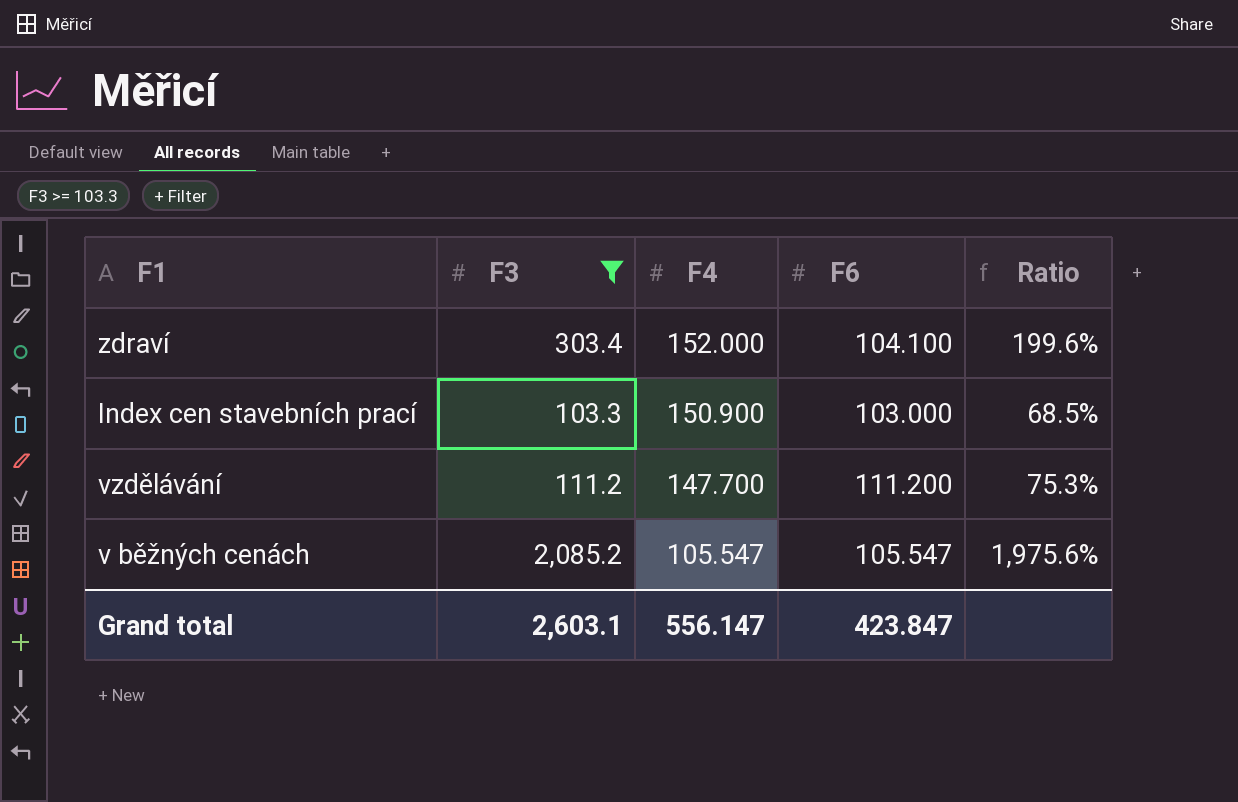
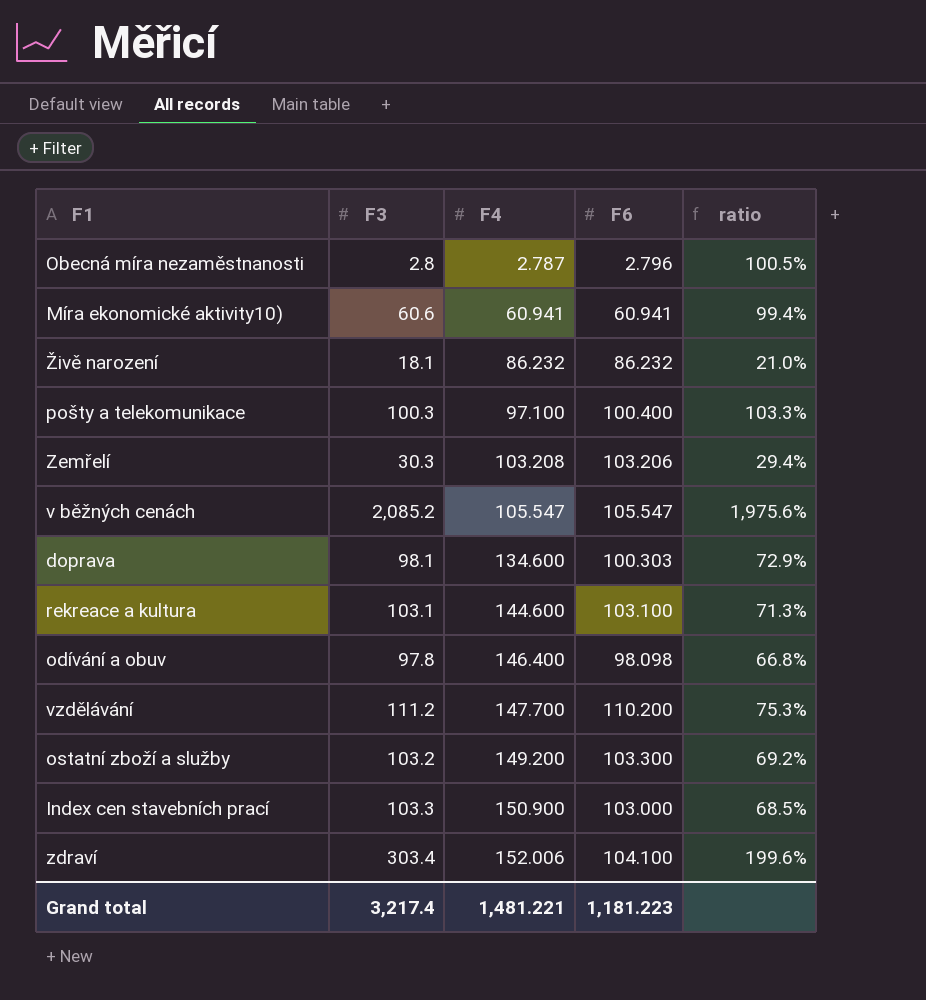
filter: F3 >= 103.3 -> none
row order: F4 descending -> F4 ascending
column name: Ratio -> ratio
vzdělávání | F6: 111.200 -> 110.200
zdraví | F4: 152.000 -> 152.006
Grand total | F3: 2,603.1 -> 3,217.4
Grand total | F4: 556.147 -> 1,481.221
Grand total | F6: 423.847 -> 1,181.223

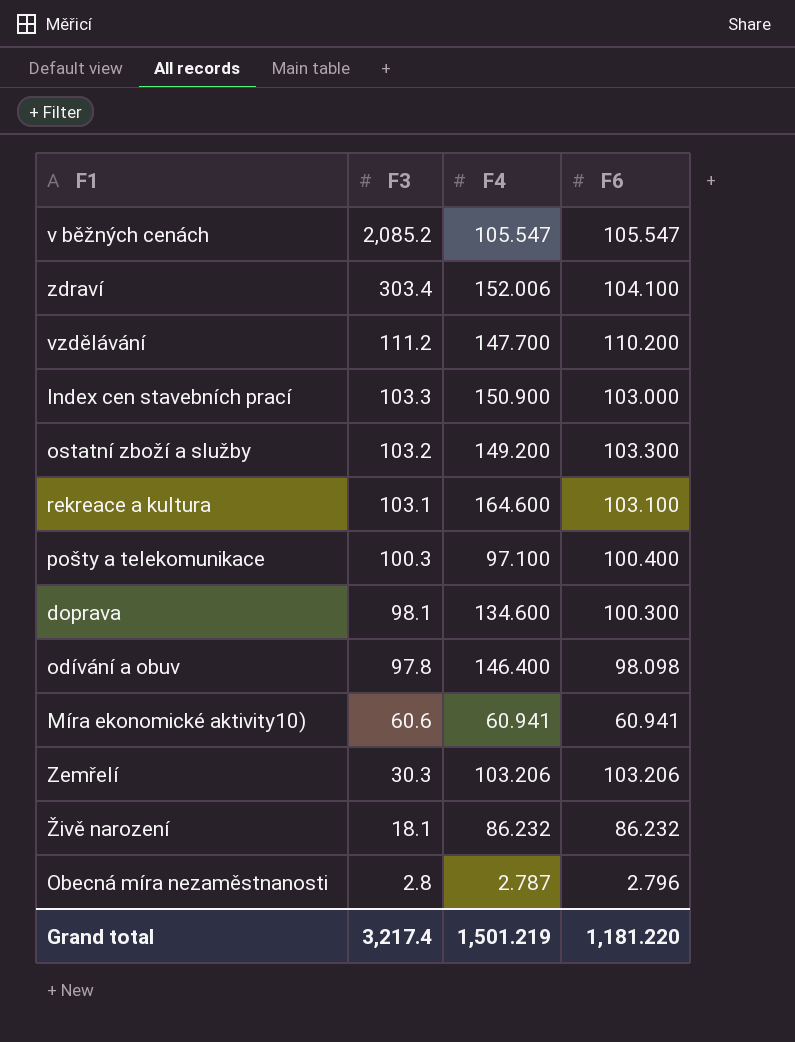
row order: F4 ascending -> F3 descending
column ratio | formula: [F3] / [F4] -> none
rekreace a kultura | F4: 144.600 -> 164.600
doprava | F6: 100.303 -> 100.300
Zemřelí | F4: 103.208 -> 103.206
Grand total | F4: 1,481.221 -> 1,501.219
Grand total | F6: 1,181.223 -> 1,181.220

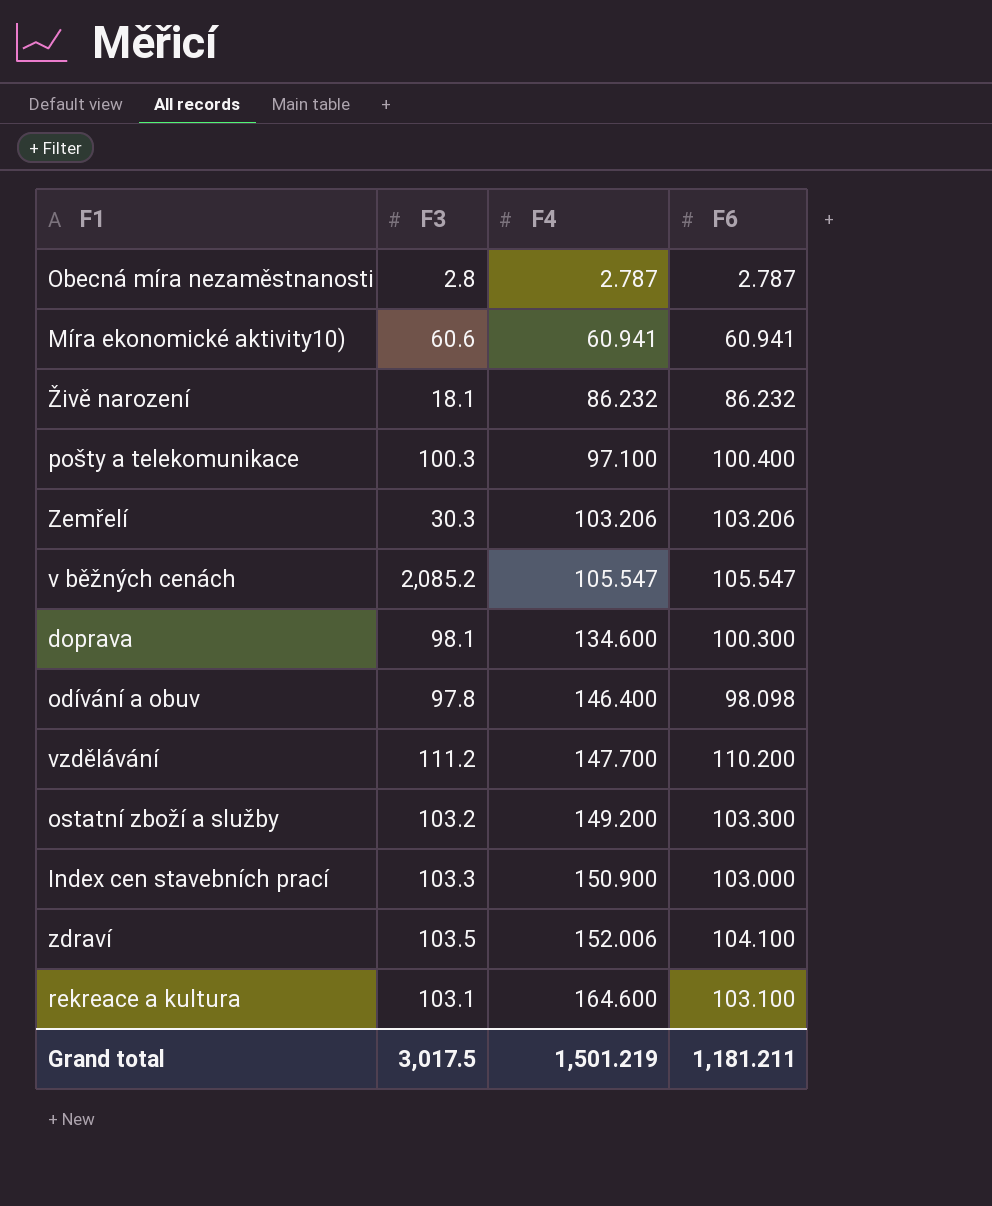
row order: F3 descending -> F4 ascending
Obecná míra nezaměstnanosti | F6: 2.796 -> 2.787
zdraví | F3: 303.4 -> 103.5
Grand total | F3: 3,217.4 -> 3,017.5
Grand total | F6: 1,181.220 -> 1,181.211

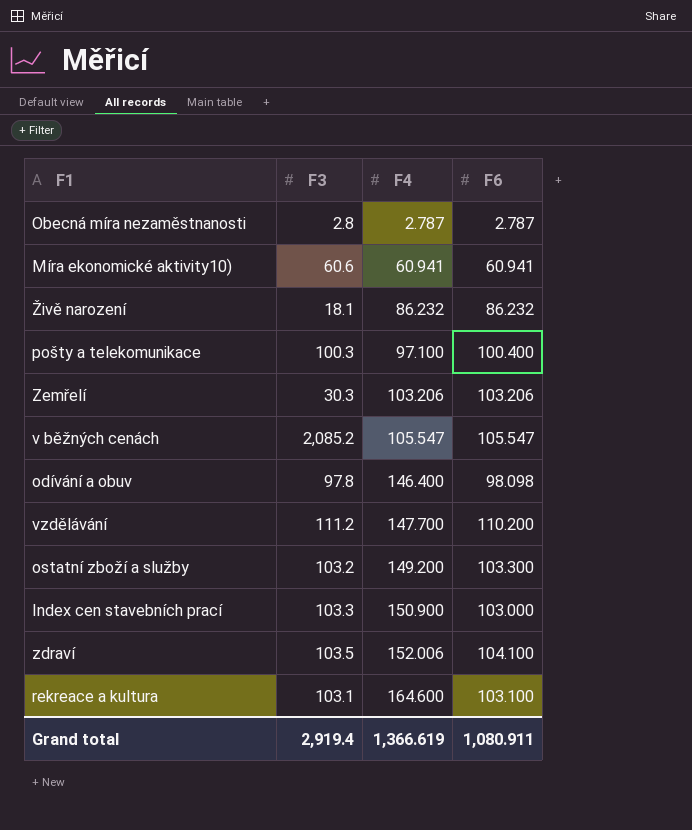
row doprava: 98.1 | 134.600 | 100.300 -> none
Grand total | F3: 3,017.5 -> 2,919.4
Grand total | F4: 1,501.219 -> 1,366.619
Grand total | F6: 1,181.211 -> 1,080.911

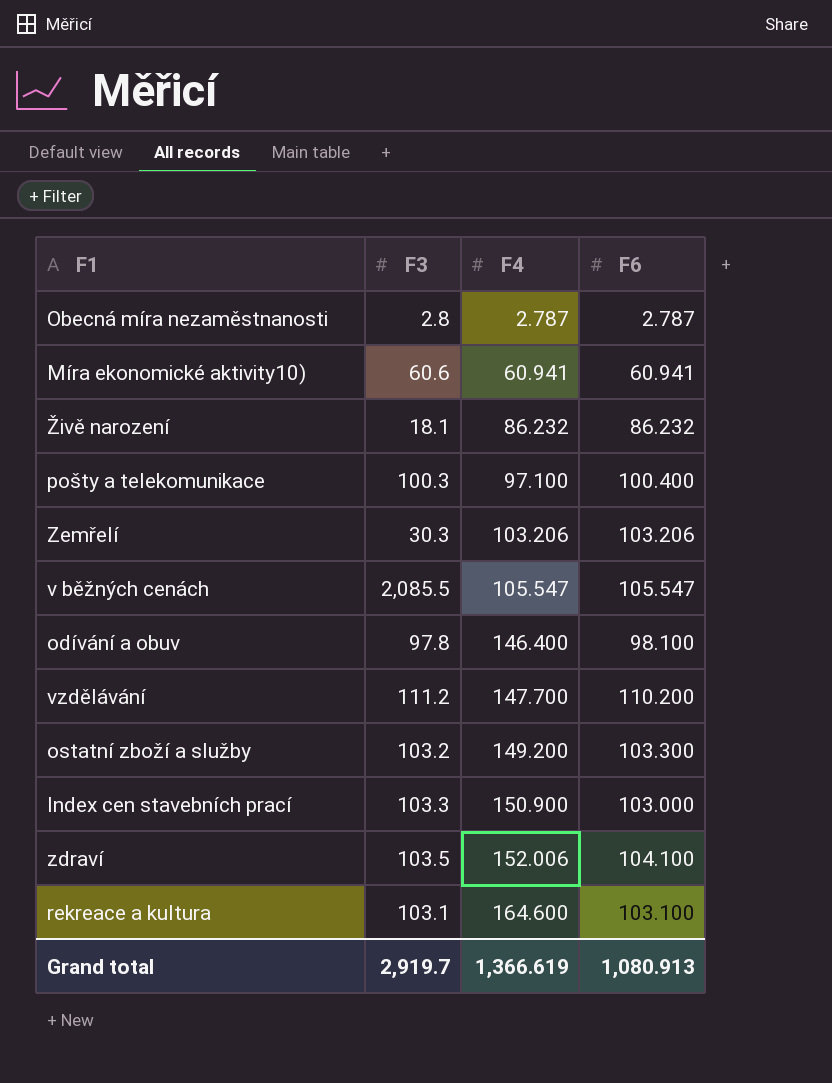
v běžných cenách | F3: 2,085.2 -> 2,085.5
odívání a obuv | F6: 98.098 -> 98.100
Grand total | F3: 2,919.4 -> 2,919.7
Grand total | F6: 1,080.911 -> 1,080.913

